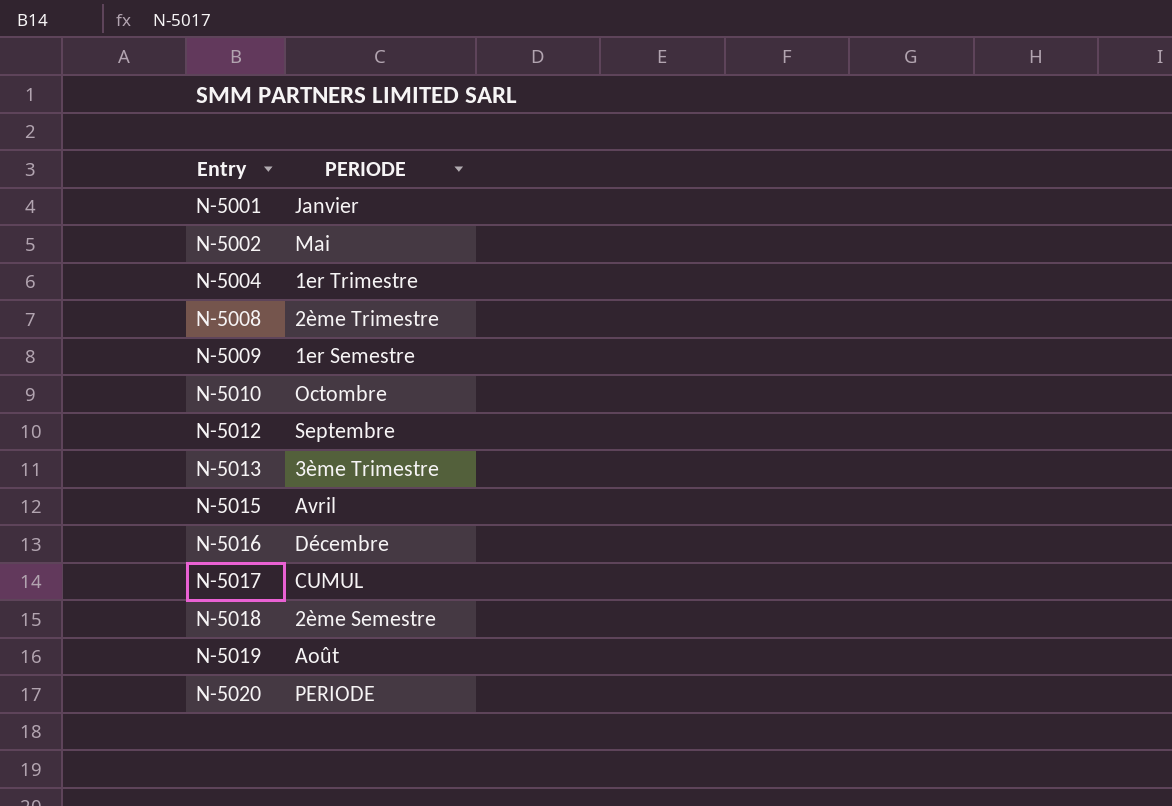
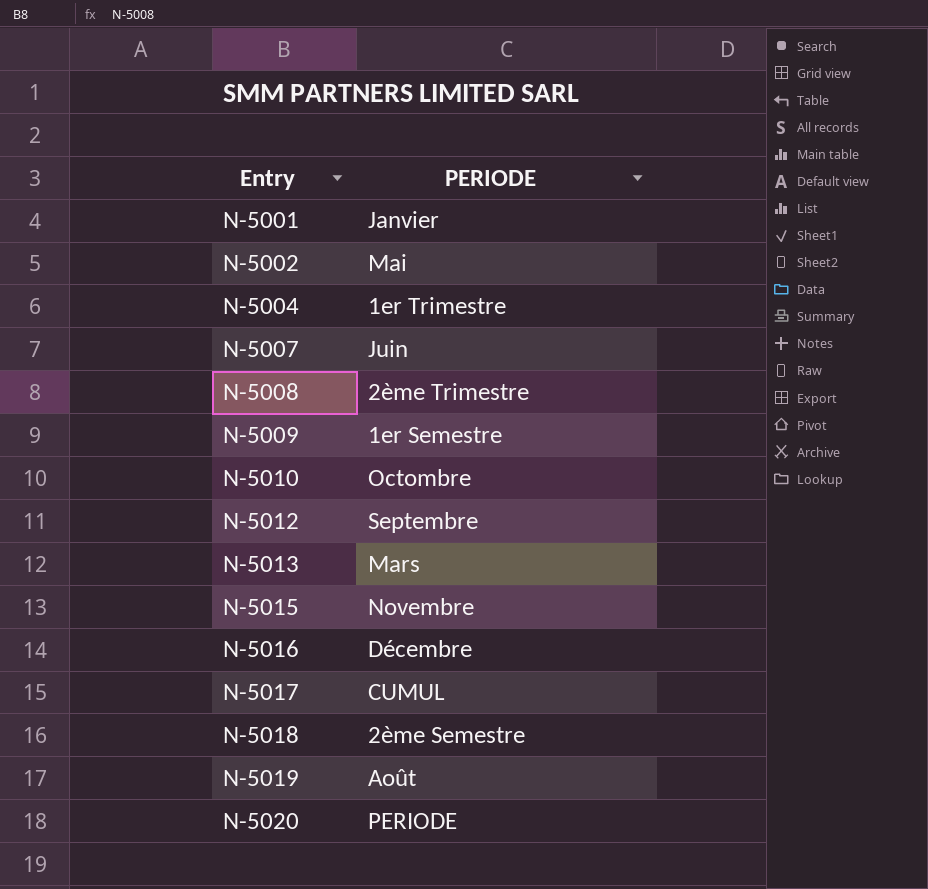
row N-5007: none -> Juin
N-5013 | PERIODE: 3ème Trimestre -> Mars
N-5015 | PERIODE: Avril -> Novembre

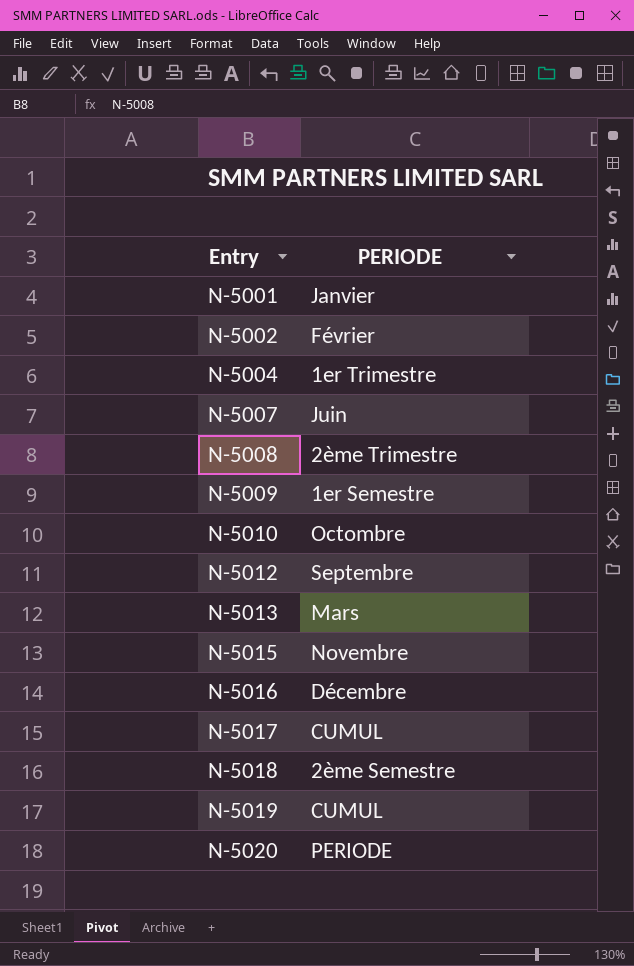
N-5002 | PERIODE: Mai -> Février
N-5019 | PERIODE: Août -> CUMUL

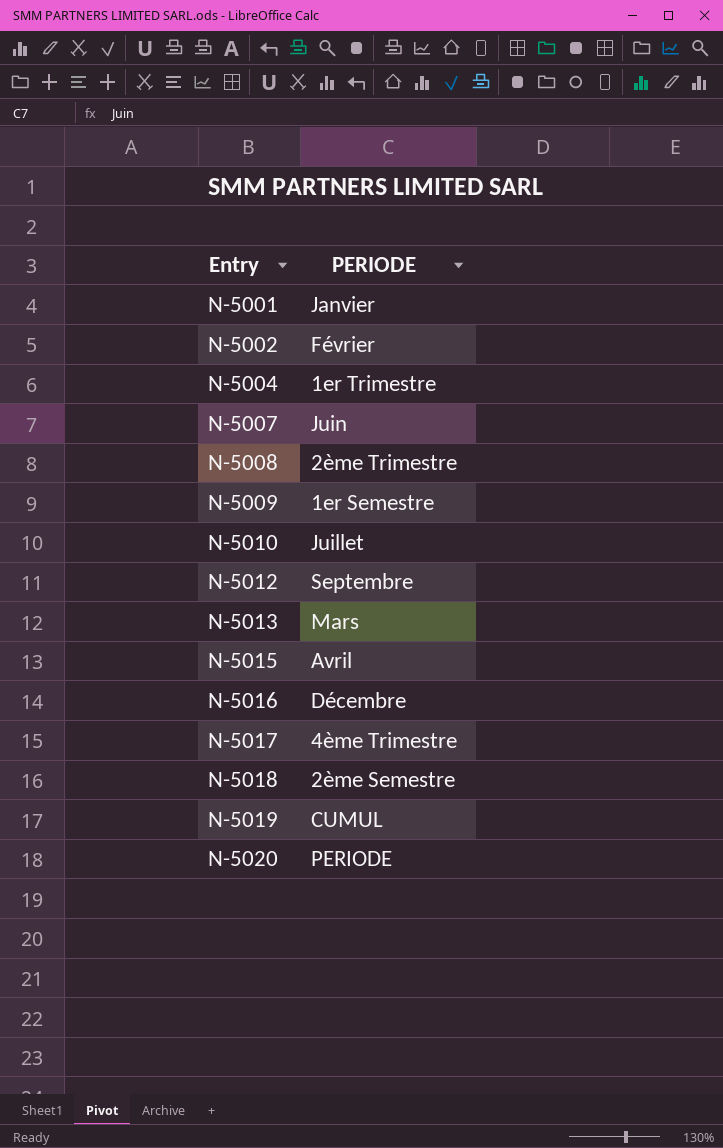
N-5010 | PERIODE: Octombre -> Juillet
N-5015 | PERIODE: Novembre -> Avril
N-5017 | PERIODE: CUMUL -> 4ème Trimestre

